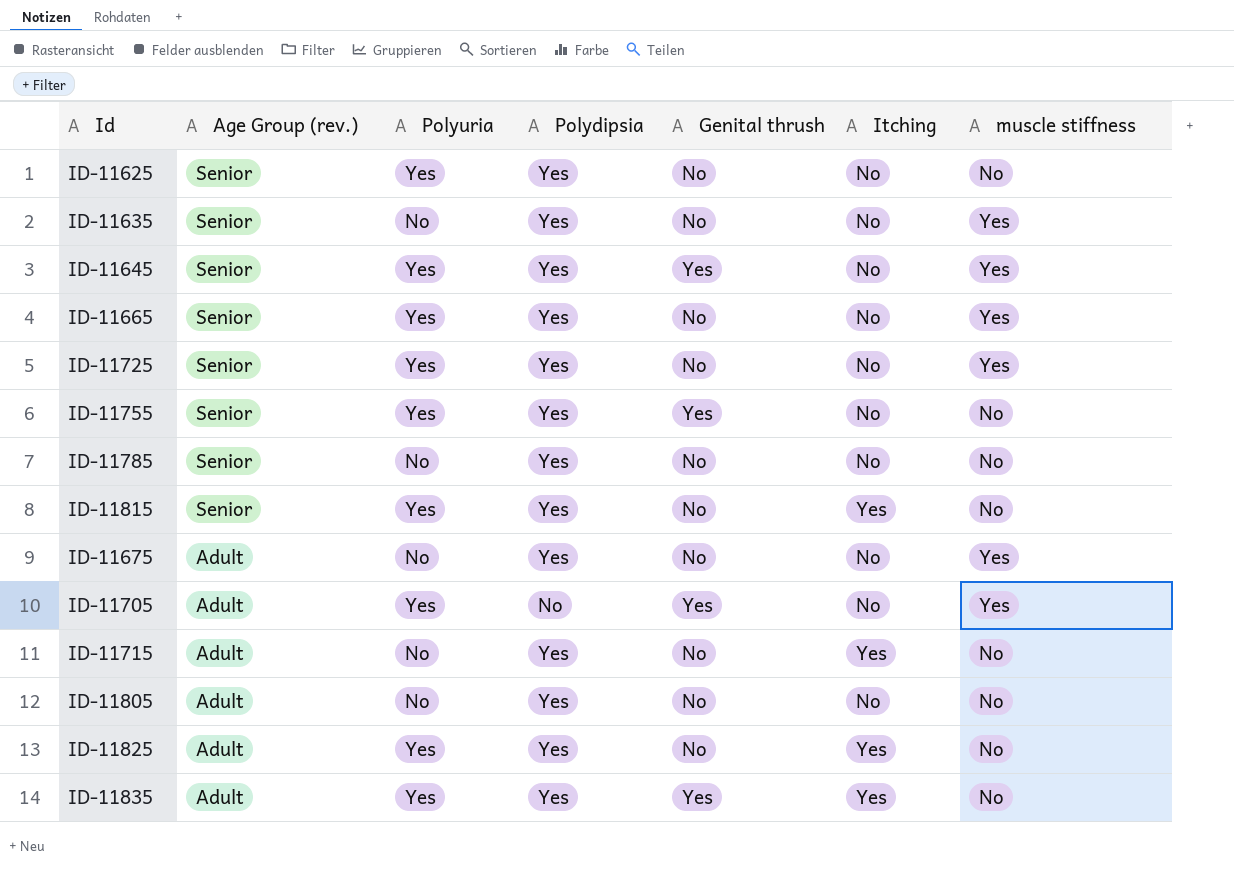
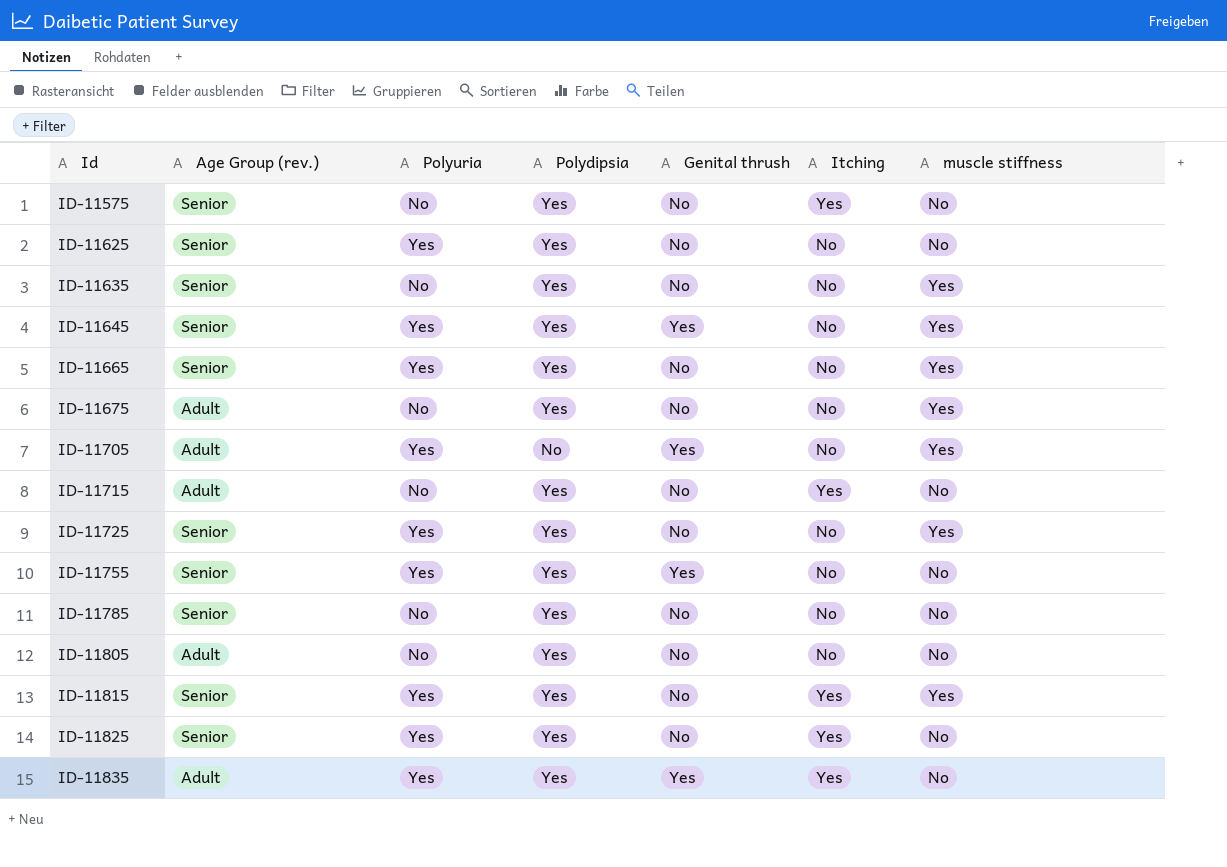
row order: Age Group (rev.) descending -> Id ascending
row ID-11575: none -> Senior | No | Yes | No | Yes | No
ID-11815 | muscle stiffness: No -> Yes
ID-11825 | Age Group (rev.): Adult -> Senior

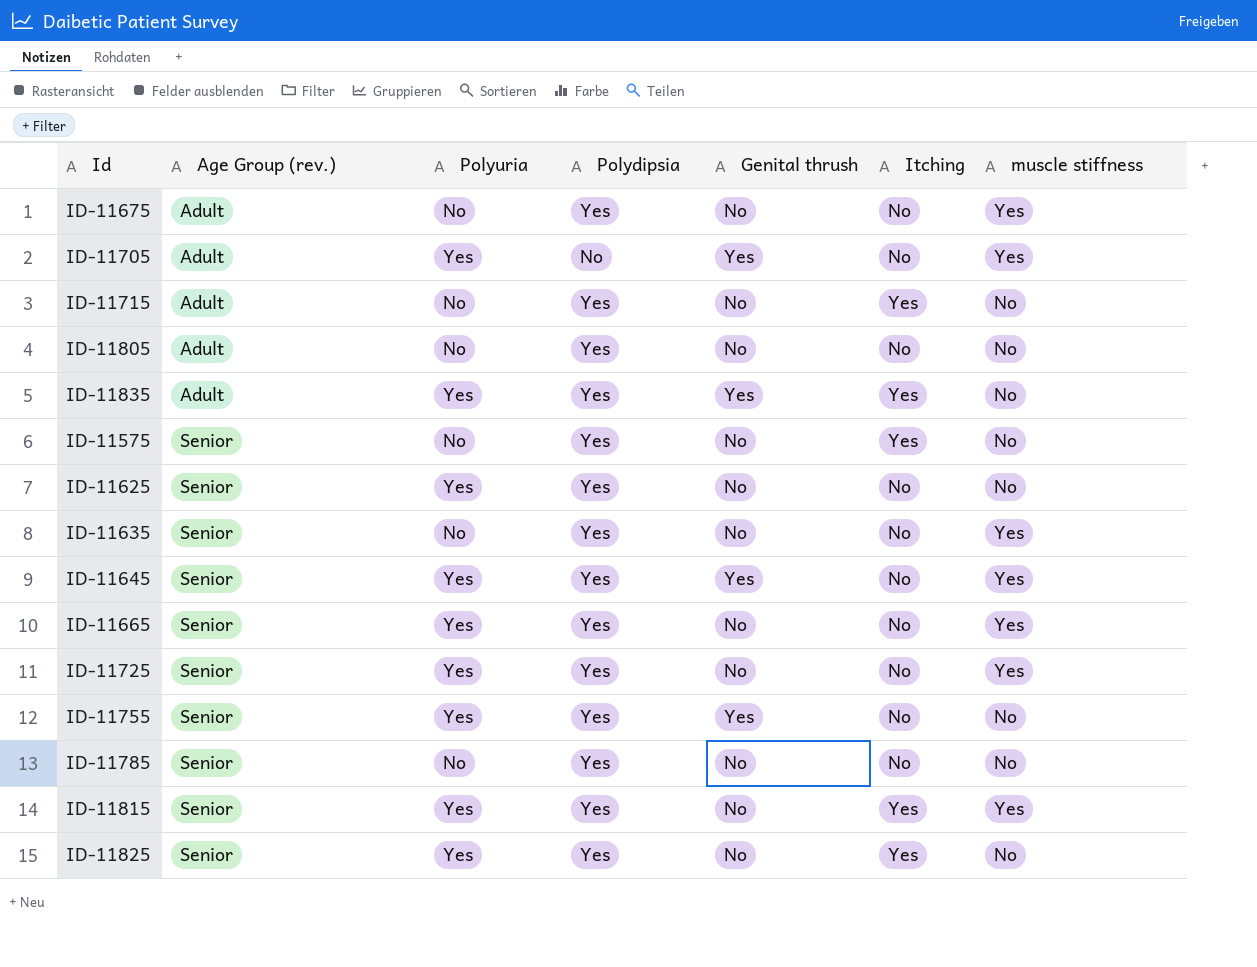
row order: Id ascending -> Age Group (rev.) ascending

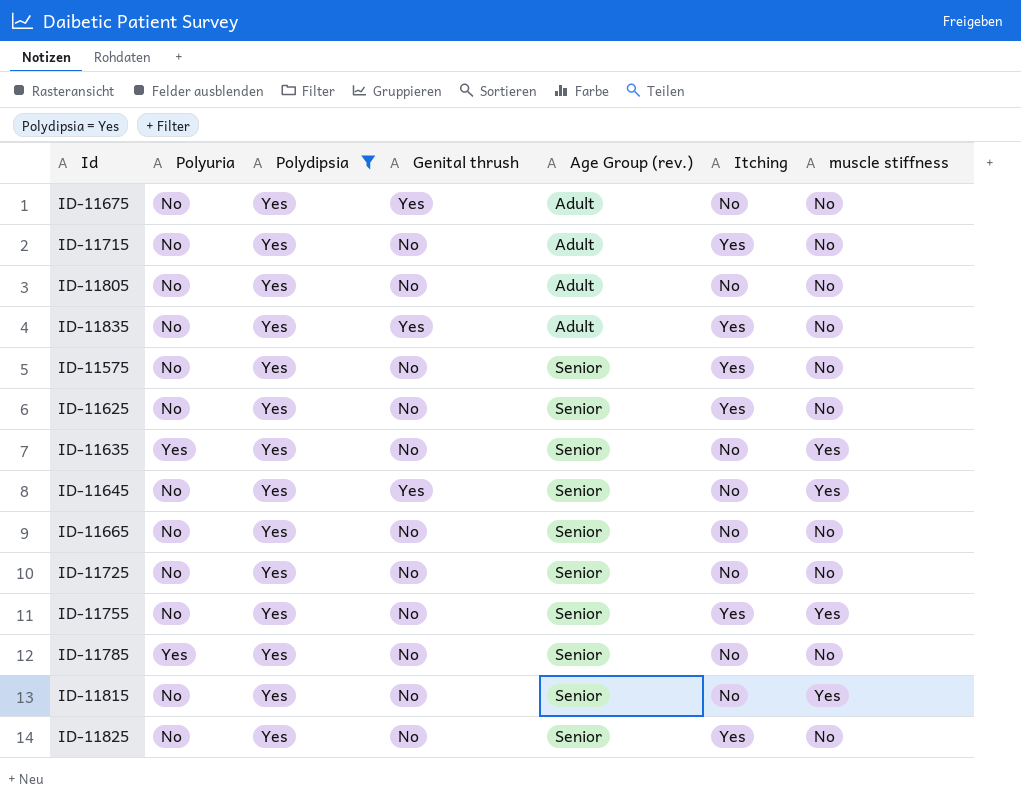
filter: none -> Polydipsia = Yes
column Age Group (rev.) | position: 2 -> 5
ID-11675 | Genital thrush: No -> Yes
ID-11675 | muscle stiffness: Yes -> No
ID-11835 | Polyuria: Yes -> No
ID-11625 | Polyuria: Yes -> No
ID-11625 | Itching: No -> Yes
ID-11635 | Polyuria: No -> Yes
ID-11645 | Polyuria: Yes -> No
ID-11665 | Polyuria: Yes -> No
ID-11665 | muscle stiffness: Yes -> No
ID-11725 | Polyuria: Yes -> No
ID-11725 | muscle stiffness: Yes -> No
ID-11755 | Polyuria: Yes -> No
ID-11755 | Genital thrush: Yes -> No
ID-11755 | Itching: No -> Yes
ID-11755 | muscle stiffness: No -> Yes
ID-11785 | Polyuria: No -> Yes
ID-11815 | Polyuria: Yes -> No
ID-11815 | Itching: Yes -> No
ID-11825 | Polyuria: Yes -> No

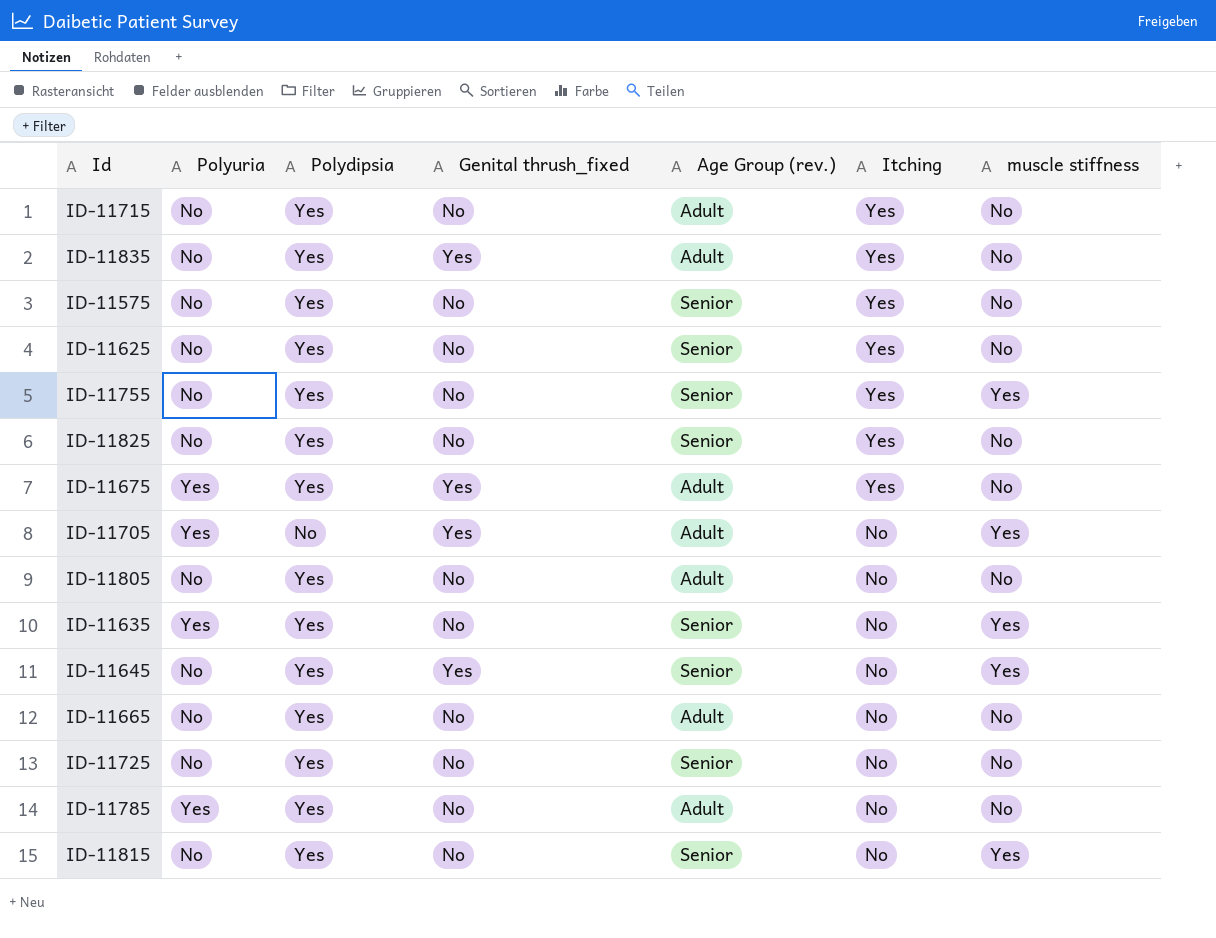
filter: Polydipsia = Yes -> none
row order: Age Group (rev.) ascending -> Itching descending
column name: Genital thrush -> Genital thrush_fixed
ID-11675 | Polyuria: No -> Yes
ID-11675 | Itching: No -> Yes
ID-11665 | Age Group (rev.): Senior -> Adult
ID-11785 | Age Group (rev.): Senior -> Adult

